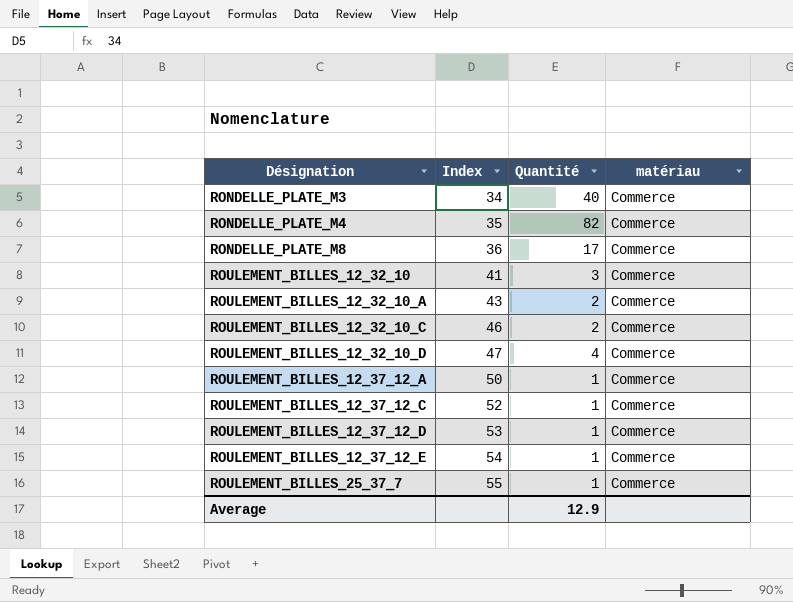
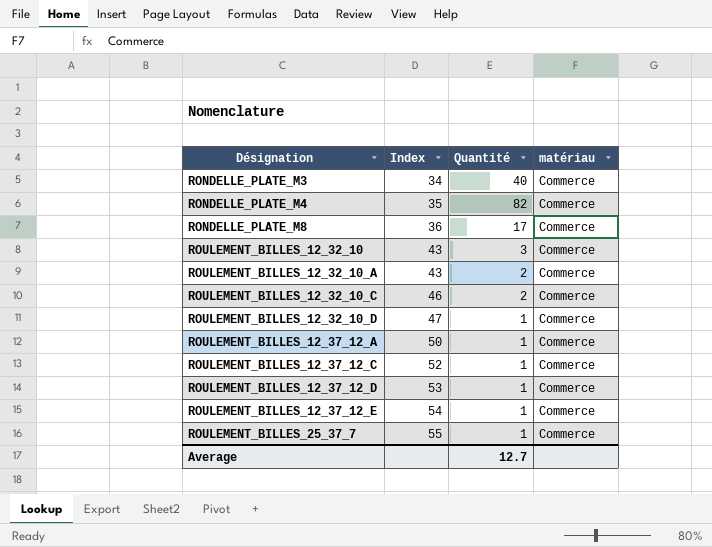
ROULEMENT_BILLES_12_32_10 | Index: 41 -> 43
ROULEMENT_BILLES_12_32_10_D | Quantité: 4 -> 1
Average | Quantité: 12.9 -> 12.7

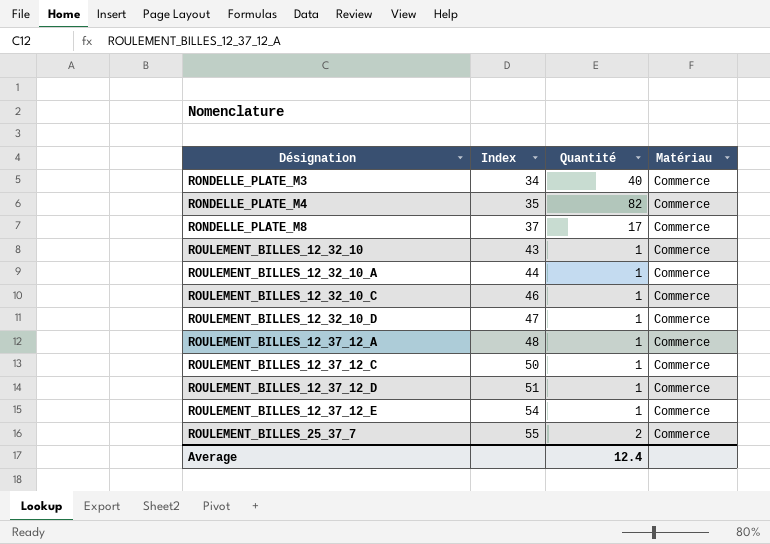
column name: matériau -> Matériau
RONDELLE_PLATE_M8 | Index: 36 -> 37
ROULEMENT_BILLES_12_32_10 | Quantité: 3 -> 1
ROULEMENT_BILLES_12_32_10_A | Index: 43 -> 44
ROULEMENT_BILLES_12_32_10_A | Quantité: 2 -> 1
ROULEMENT_BILLES_12_32_10_C | Quantité: 2 -> 1
ROULEMENT_BILLES_12_37_12_A | Index: 50 -> 48
ROULEMENT_BILLES_12_37_12_C | Index: 52 -> 50
ROULEMENT_BILLES_12_37_12_D | Index: 53 -> 51
ROULEMENT_BILLES_25_37_7 | Quantité: 1 -> 2
Average | Quantité: 12.7 -> 12.4

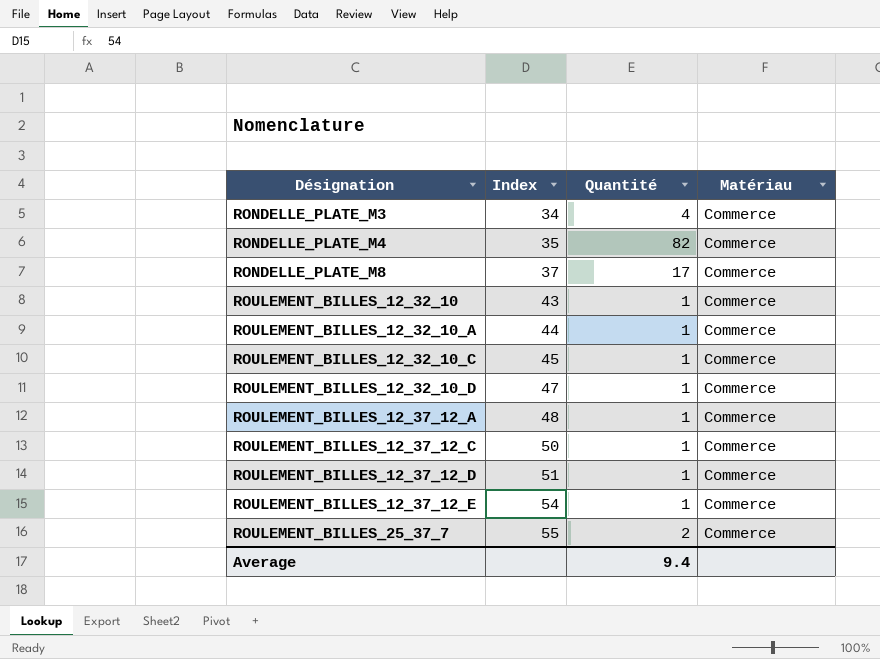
RONDELLE_PLATE_M3 | Quantité: 40 -> 4
ROULEMENT_BILLES_12_32_10_C | Index: 46 -> 45
Average | Quantité: 12.4 -> 9.4

